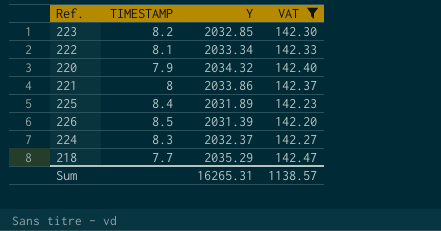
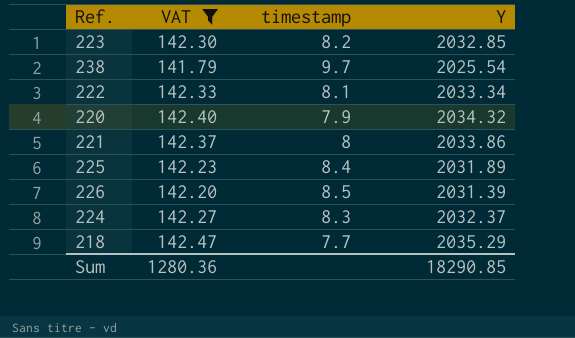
column VAT | position: 4 -> 2
column name: TIMESTAMP -> timestamp
row 238: none -> 141.79 | 9.7 | 2025.54
Sum | VAT: 1138.57 -> 1280.36
Sum | Y: 16265.31 -> 18290.85

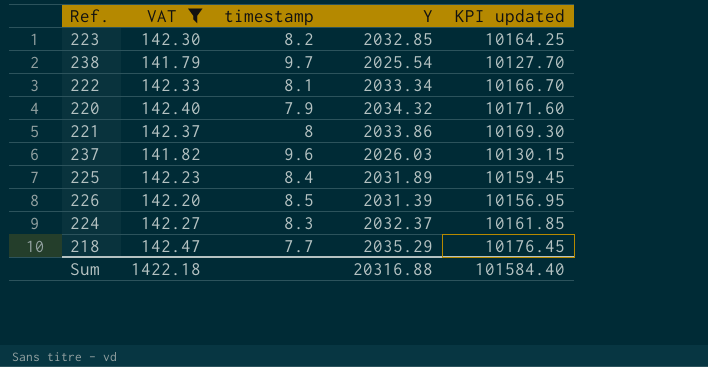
column KPI updated | formula: none -> [Y] * 5
row 237: none -> 141.82 | 9.6 | 2026.03 | 10130.15
Sum | VAT: 1280.36 -> 1422.18
Sum | Y: 18290.85 -> 20316.88

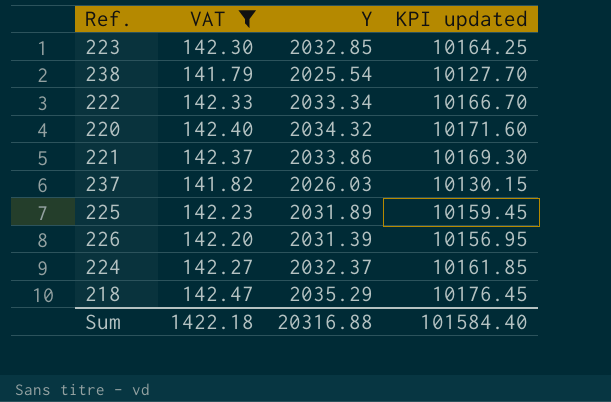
column timestamp | position: 3 -> none

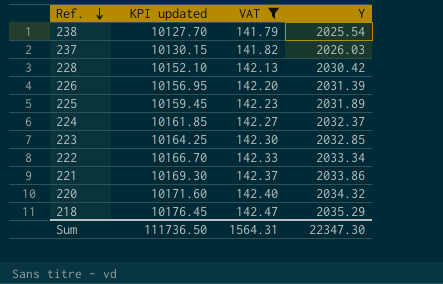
row order: none -> Ref. descending
column KPI updated | position: 4 -> 2
row 228: none -> 10152.10 | 142.13 | 2030.42
Sum | KPI updated: 101584.40 -> 111736.50
Sum | VAT: 1422.18 -> 1564.31
Sum | Y: 20316.88 -> 22347.30

